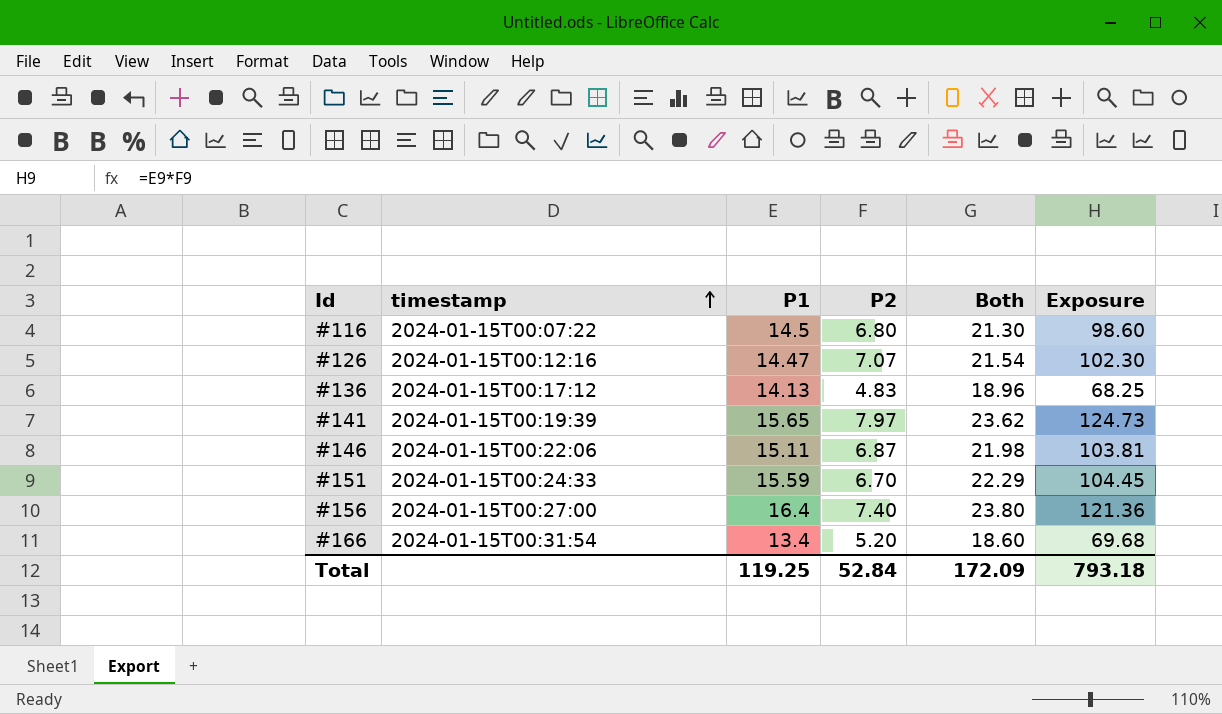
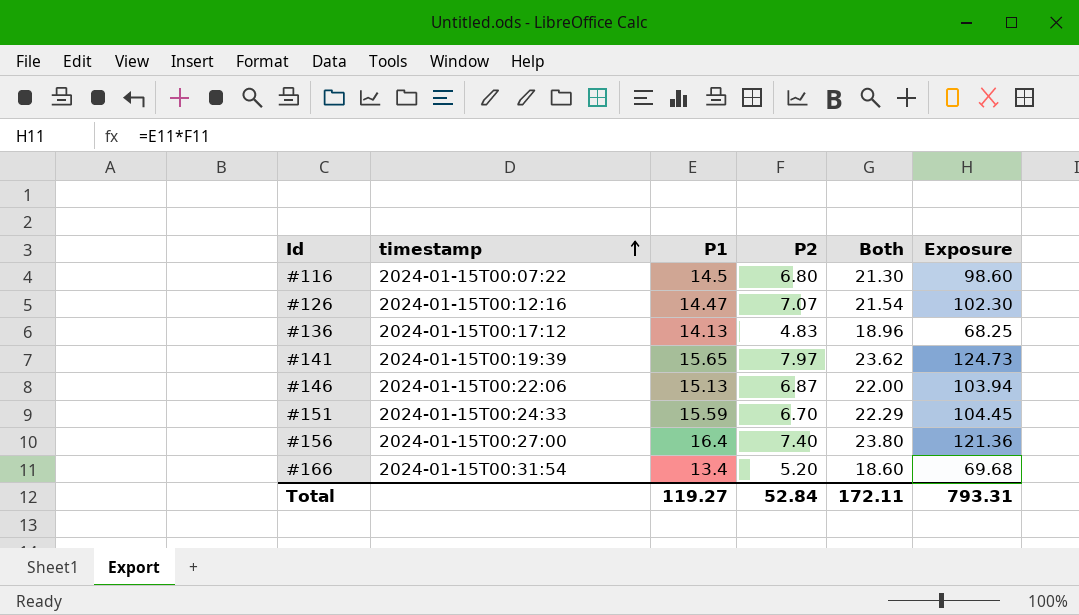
#146 | P1: 15.11 -> 15.13
#146 | Both: 21.98 -> 22.00
#146 | Exposure: 103.81 -> 103.94
Total | P1: 119.25 -> 119.27
Total | Both: 172.09 -> 172.11
Total | Exposure: 793.18 -> 793.31

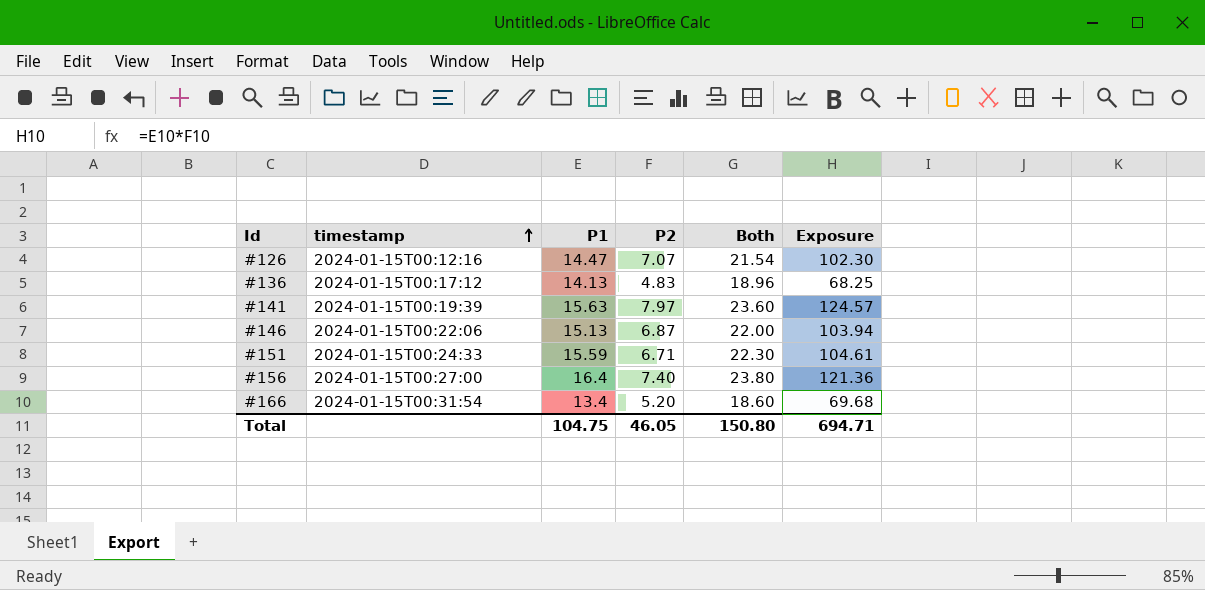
row #116: 2024-01-15T00:07:22 | 14.5 | 6.80 | 21.30 | 98.60 -> none
#141 | P1: 15.65 -> 15.63
#141 | Both: 23.62 -> 23.60
#141 | Exposure: 124.73 -> 124.57
#151 | P2: 6.70 -> 6.71
#151 | Both: 22.29 -> 22.30
#151 | Exposure: 104.45 -> 104.61
Total | P1: 119.27 -> 104.75
Total | P2: 52.84 -> 46.05
Total | Both: 172.11 -> 150.80
Total | Exposure: 793.31 -> 694.71

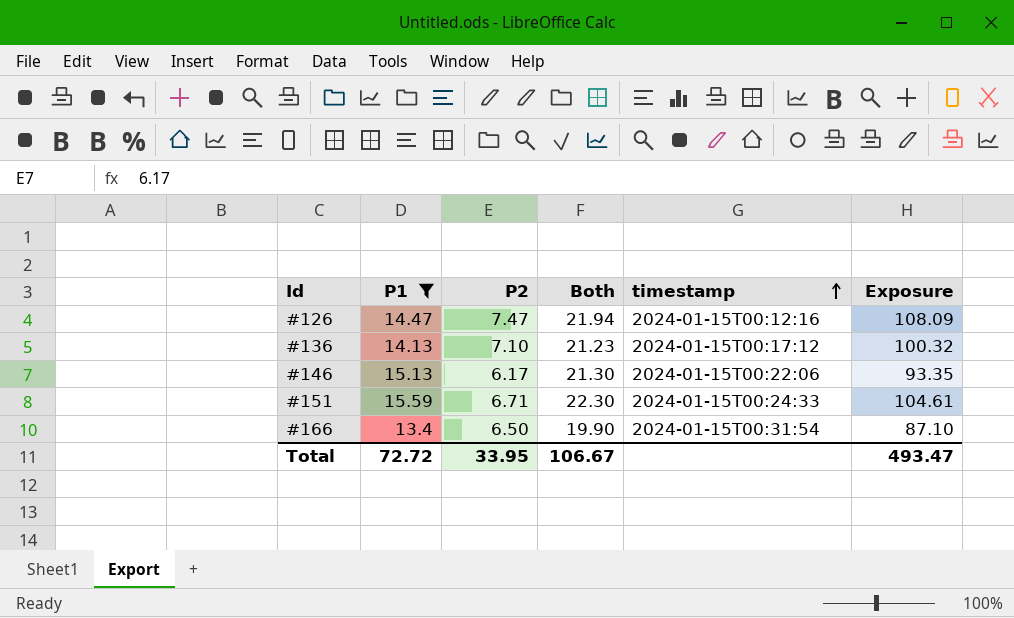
filter: none -> P1 <= 15.59
column timestamp | position: 2 -> 5
#126 | P2: 7.07 -> 7.47
#126 | Both: 21.54 -> 21.94
#126 | Exposure: 102.30 -> 108.09
#136 | P2: 4.83 -> 7.10
#136 | Both: 18.96 -> 21.23
#136 | Exposure: 68.25 -> 100.32
#146 | P2: 6.87 -> 6.17
#146 | Both: 22.00 -> 21.30
#146 | Exposure: 103.94 -> 93.35
#166 | P2: 5.20 -> 6.50
#166 | Both: 18.60 -> 19.90
#166 | Exposure: 69.68 -> 87.10
Total | P1: 104.75 -> 72.72
Total | P2: 46.05 -> 33.95
Total | Both: 150.80 -> 106.67
Total | Exposure: 694.71 -> 493.47

